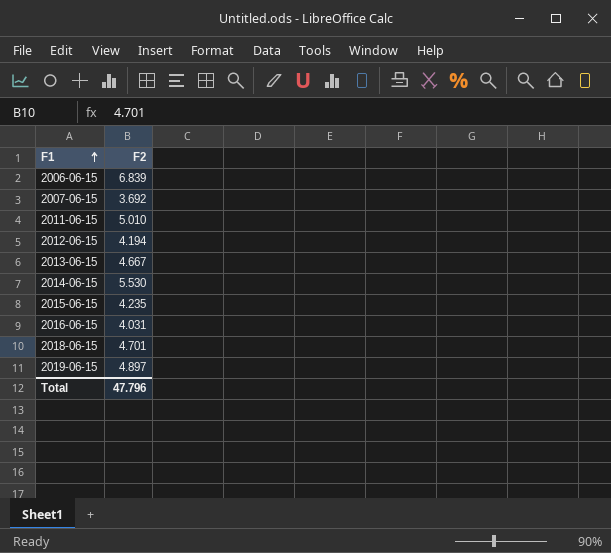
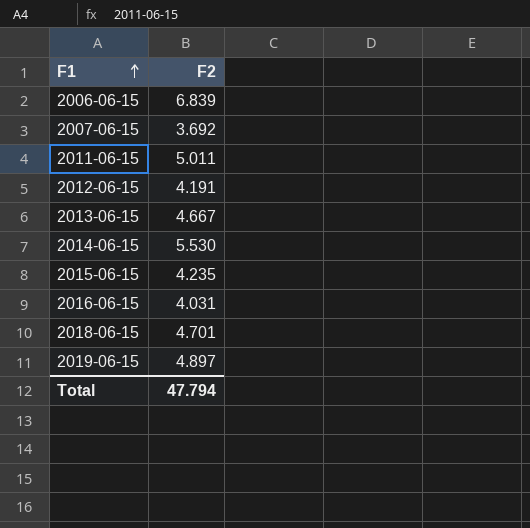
2011-06-15 | F2: 5.010 -> 5.011
2012-06-15 | F2: 4.194 -> 4.191
Total | F2: 47.796 -> 47.794

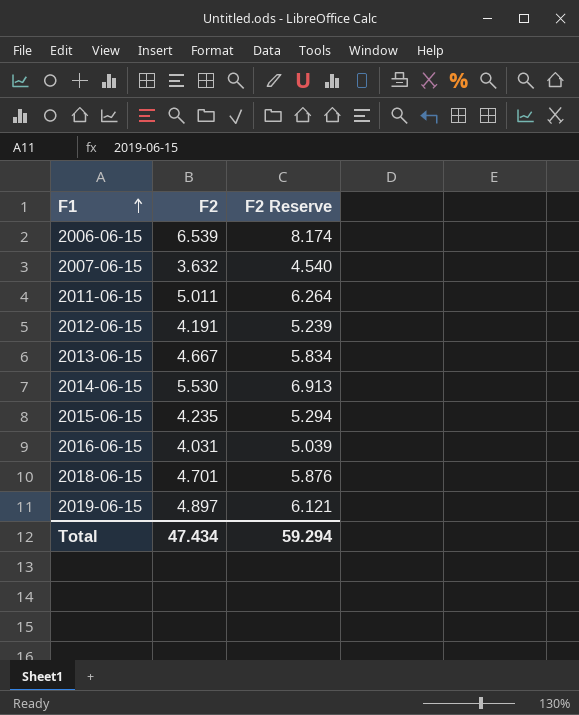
column F2 Reserve | formula: none -> [F2] * 1.25
2006-06-15 | F2: 6.839 -> 6.539
2007-06-15 | F2: 3.692 -> 3.632
Total | F2: 47.794 -> 47.434

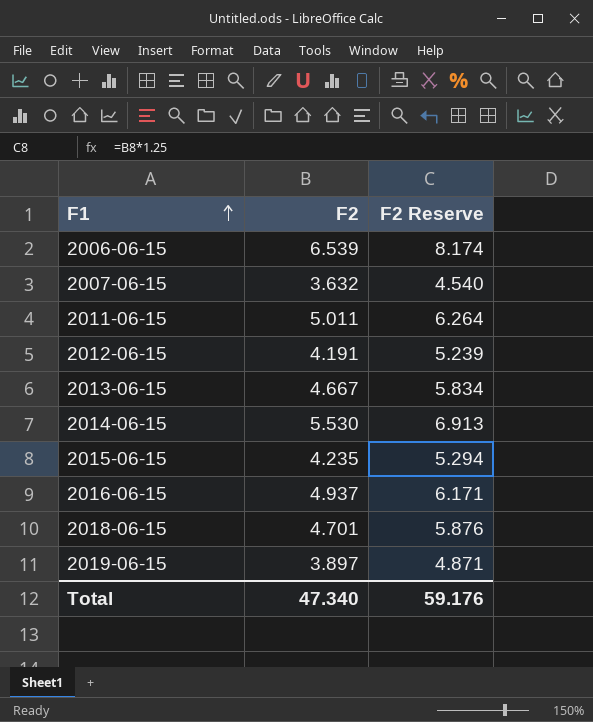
2016-06-15 | F2: 4.031 -> 4.937
2016-06-15 | F2 Reserve: 5.039 -> 6.171
2019-06-15 | F2: 4.897 -> 3.897
2019-06-15 | F2 Reserve: 6.121 -> 4.871
Total | F2: 47.434 -> 47.340
Total | F2 Reserve: 59.294 -> 59.176

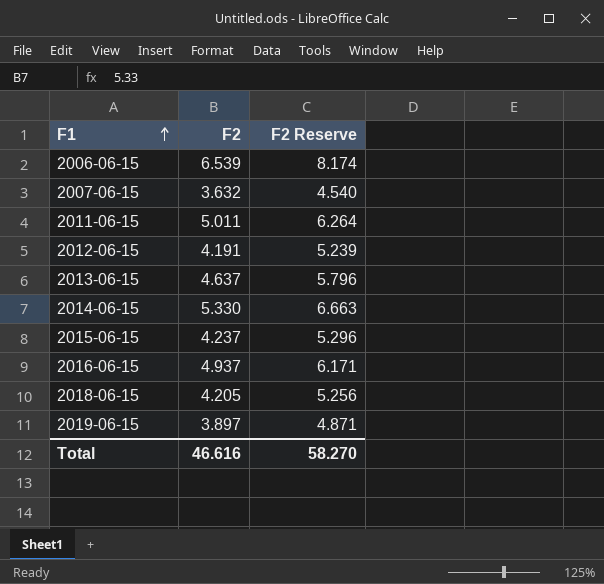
2013-06-15 | F2: 4.667 -> 4.637
2013-06-15 | F2 Reserve: 5.834 -> 5.796
2014-06-15 | F2: 5.530 -> 5.330
2014-06-15 | F2 Reserve: 6.913 -> 6.663
2015-06-15 | F2: 4.235 -> 4.237
2015-06-15 | F2 Reserve: 5.294 -> 5.296
2018-06-15 | F2: 4.701 -> 4.205
2018-06-15 | F2 Reserve: 5.876 -> 5.256
Total | F2: 47.340 -> 46.616
Total | F2 Reserve: 59.176 -> 58.270

